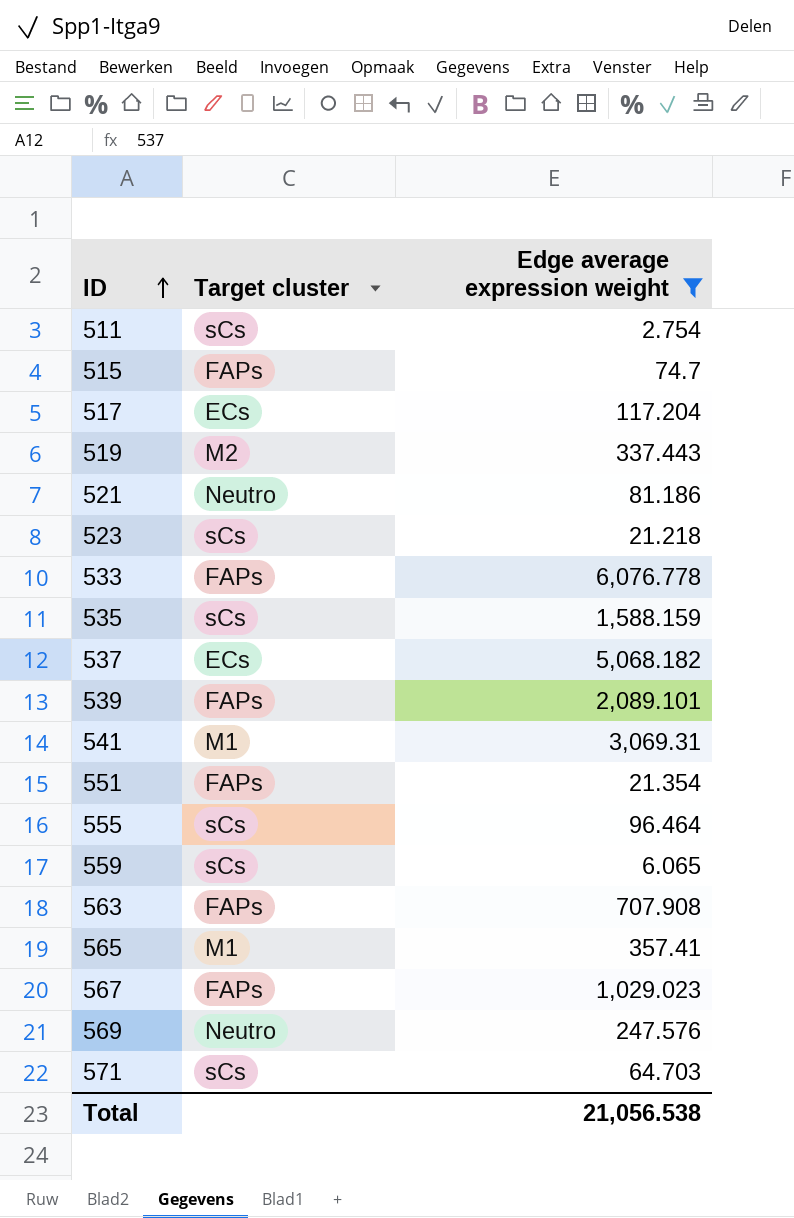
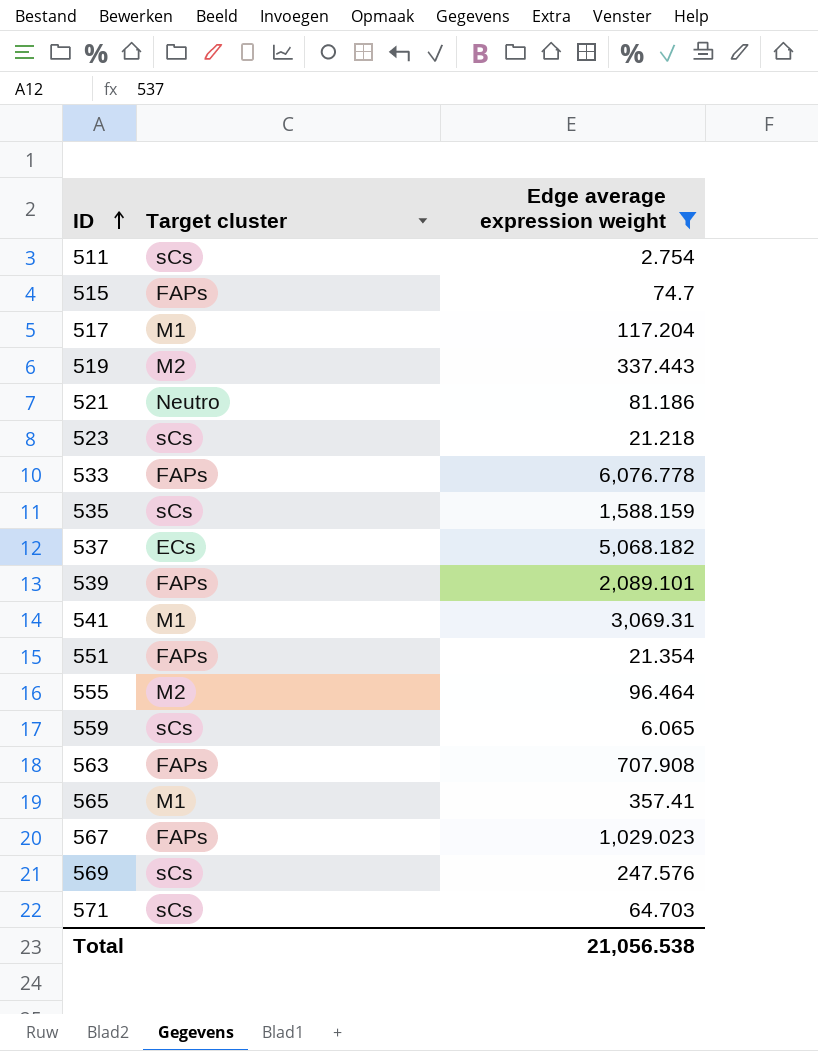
517 | Target cluster: ECs -> M1
555 | Target cluster: sCs -> M2
569 | Target cluster: Neutro -> sCs

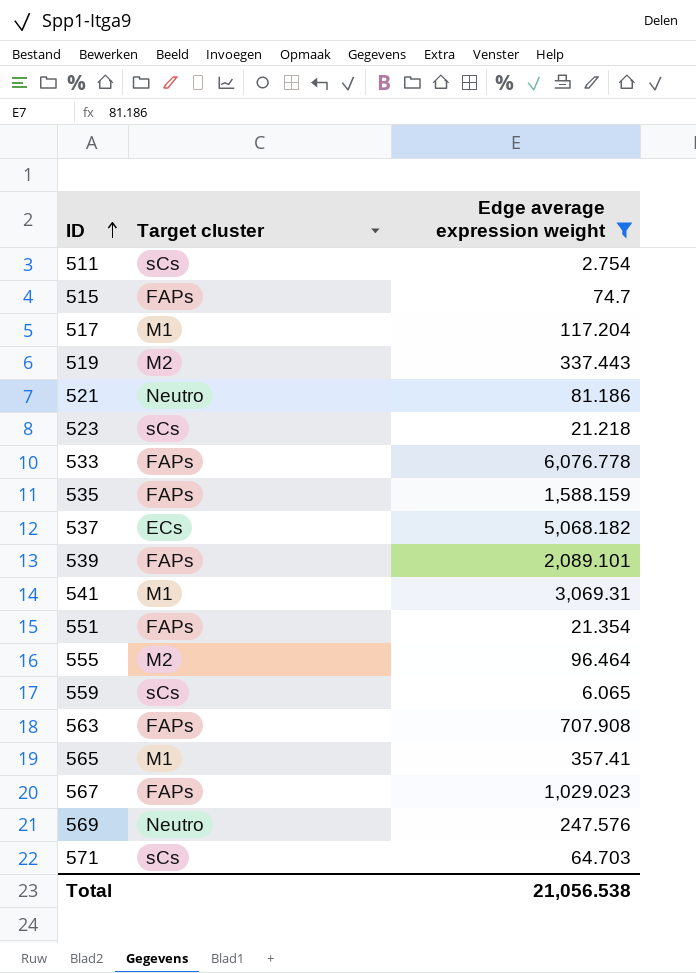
535 | Target cluster: sCs -> FAPs
569 | Target cluster: sCs -> Neutro

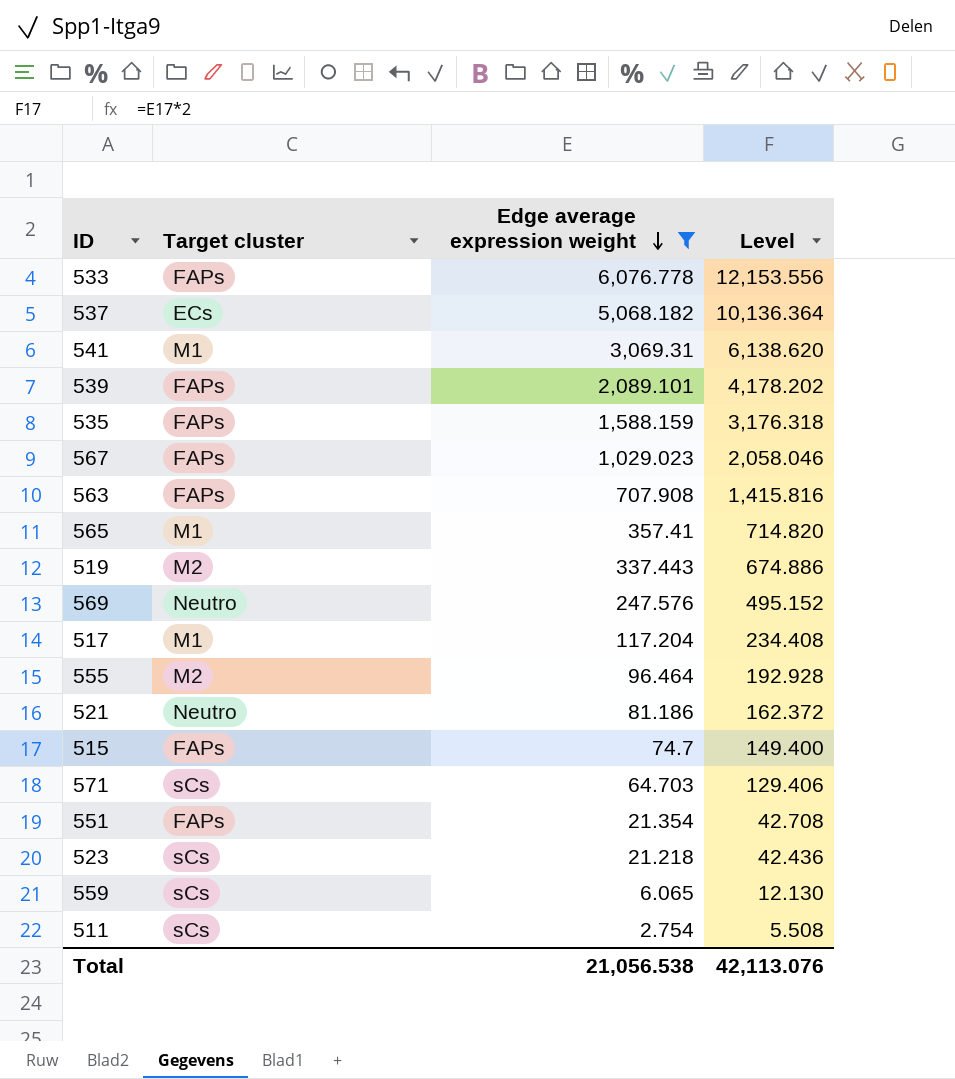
row order: ID ascending -> Edge average expression weight descending
column Level | formula: none -> [Edge average expression weight] * 2

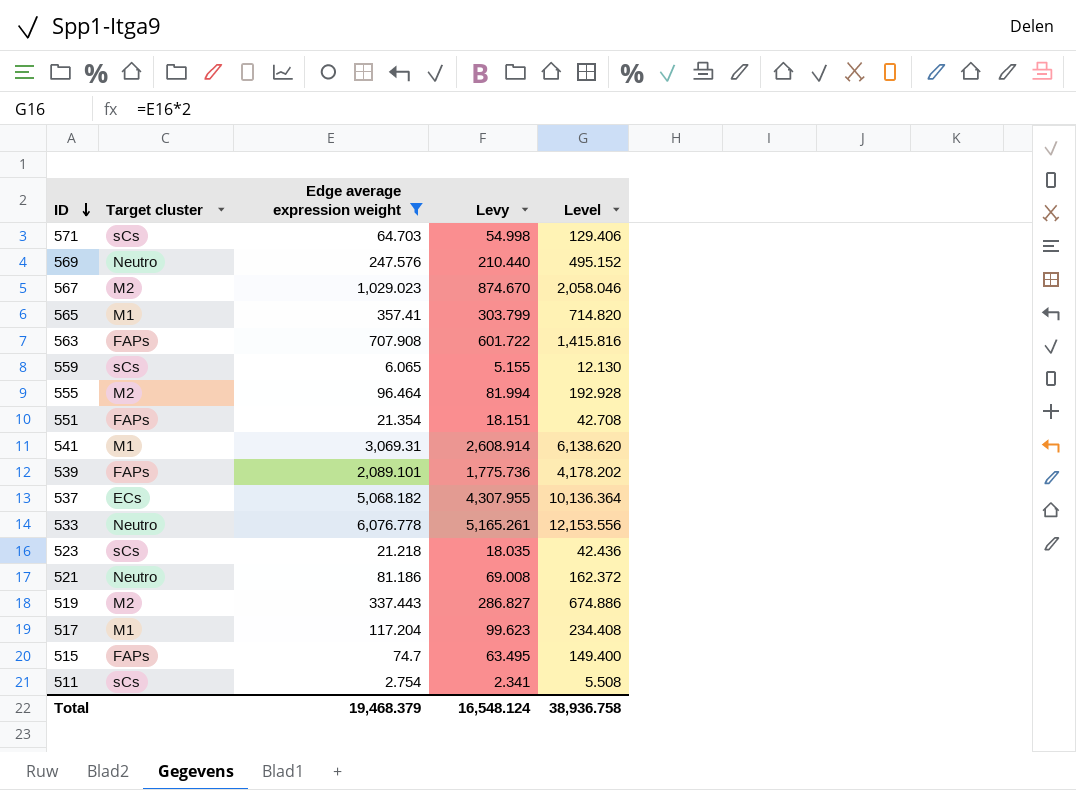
row order: Edge average expression weight descending -> ID descending
column Levy | formula: none -> [Edge average expression weight] * 0.85
row 535: FAPs | 1,588.159 | 3,176.318 -> none
567 | Target cluster: FAPs -> M2
533 | Target cluster: FAPs -> Neutro
Total | Edge average expression weight: 21,056.538 -> 19,468.379
Total | Level: 42,113.076 -> 38,936.758

